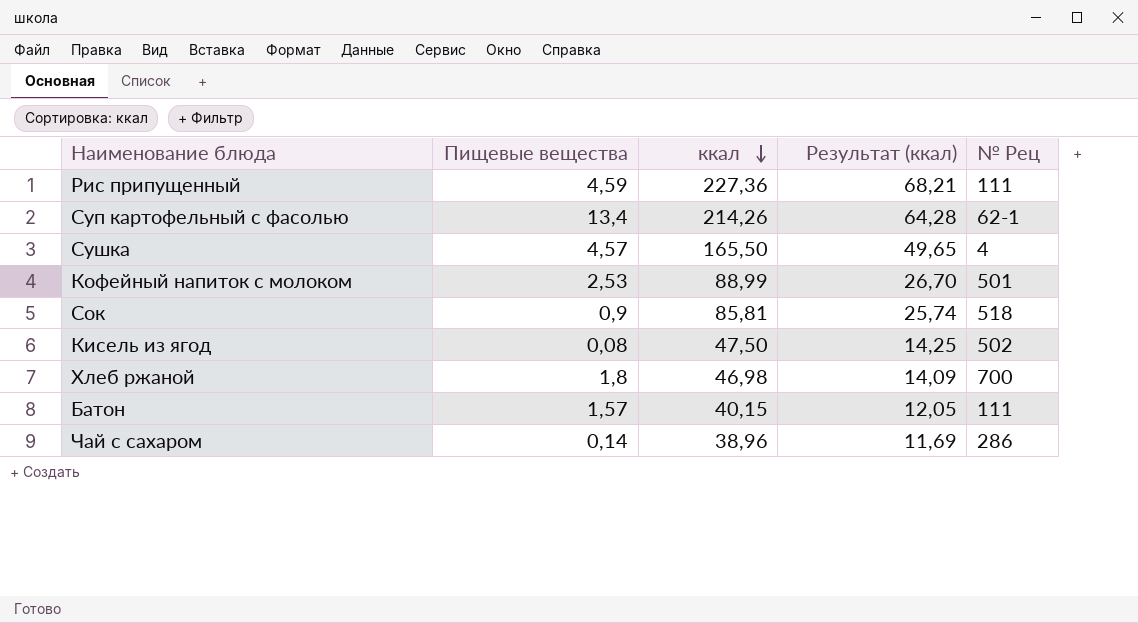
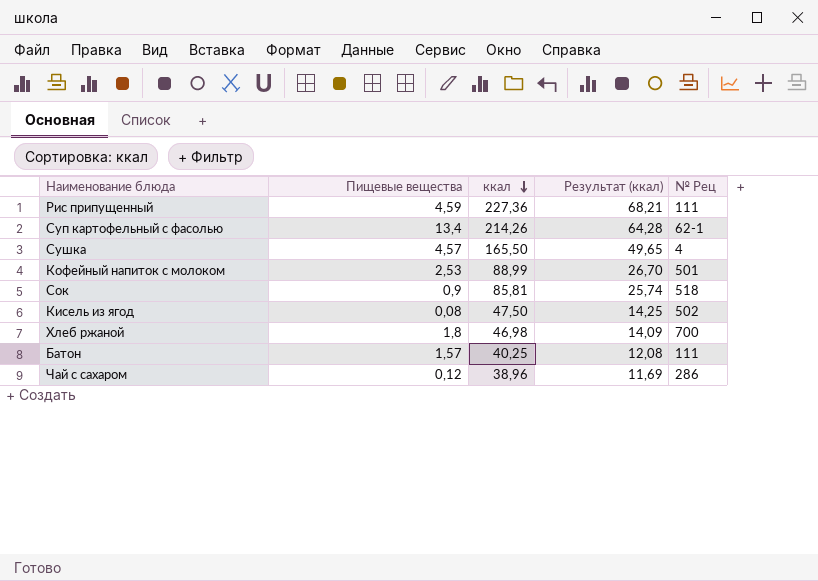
Батон | ккал: 40,15 -> 40,25
Батон | Результат (ккал): 12,05 -> 12,08
Чай с сахаром | Пищевые вещества: 0,14 -> 0,12

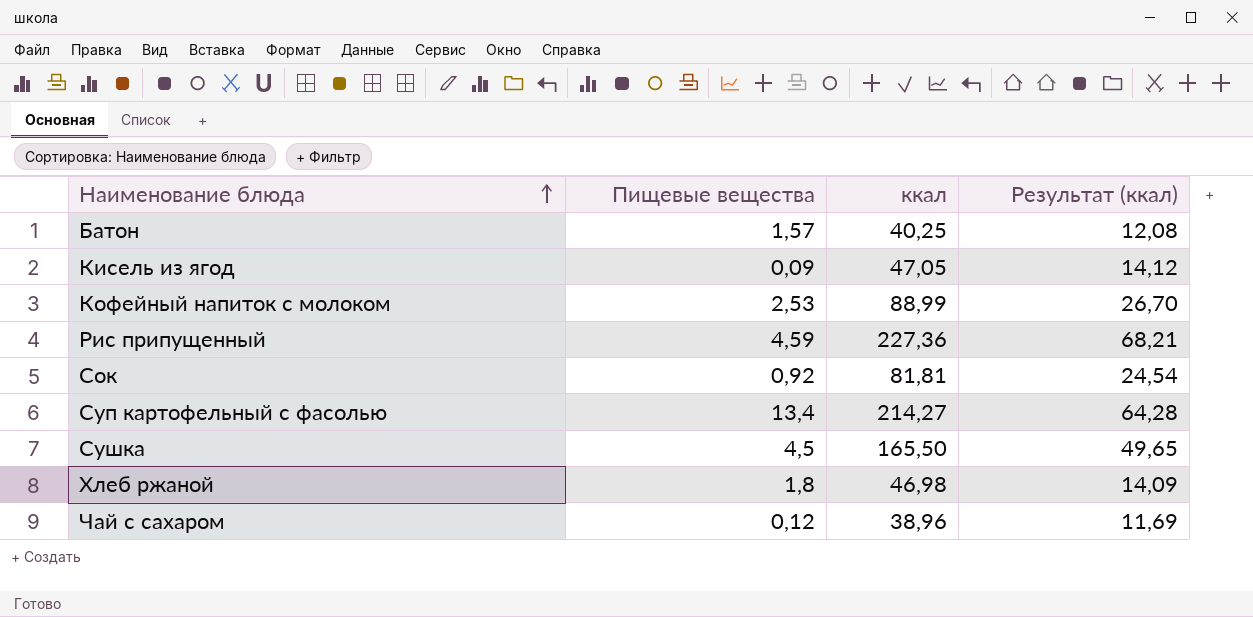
row order: ккал descending -> Наименование блюда ascending
column № Рец | position: 5 -> none
Кисель из ягод | Пищевые вещества: 0,08 -> 0,09
Кисель из ягод | ккал: 47,50 -> 47,05
Кисель из ягод | Результат (ккал): 14,25 -> 14,12
Сок | Пищевые вещества: 0,9 -> 0,92
Сок | ккал: 85,81 -> 81,81
Сок | Результат (ккал): 25,74 -> 24,54
Суп картофельный с фасолью | ккал: 214,26 -> 214,27
Сушка | Пищевые вещества: 4,57 -> 4,5

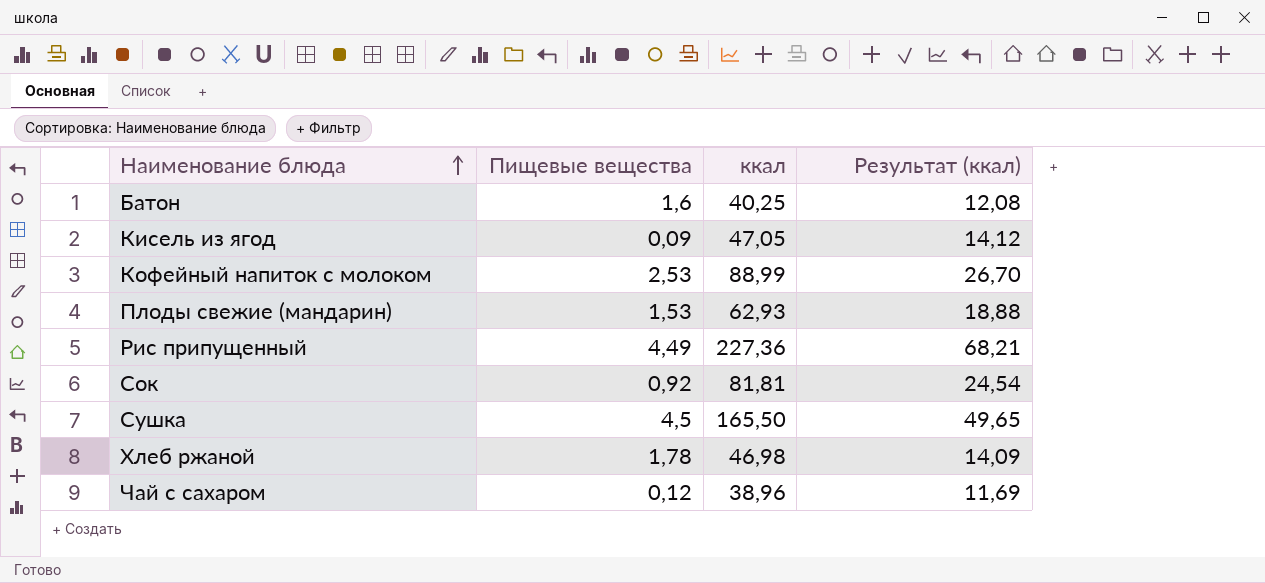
row Суп картофельный с фасолью: 13,4 | 214,27 | 64,28 -> none
Батон | Пищевые вещества: 1,57 -> 1,6
row Плоды свежие (мандарин): none -> 1,53 | 62,93 | 18,88
Рис припущенный | Пищевые вещества: 4,59 -> 4,49
Хлеб ржаной | Пищевые вещества: 1,8 -> 1,78

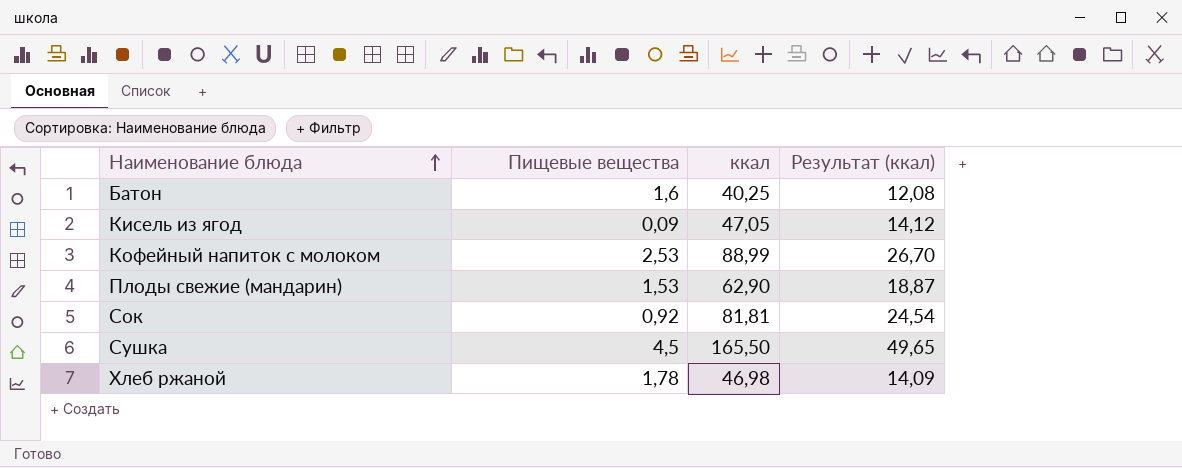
row Рис припущенный: 4,49 | 227,36 | 68,21 -> none
row Чай с сахаром: 0,12 | 38,96 | 11,69 -> none
Плоды свежие (мандарин) | ккал: 62,93 -> 62,90
Плоды свежие (мандарин) | Результат (ккал): 18,88 -> 18,87

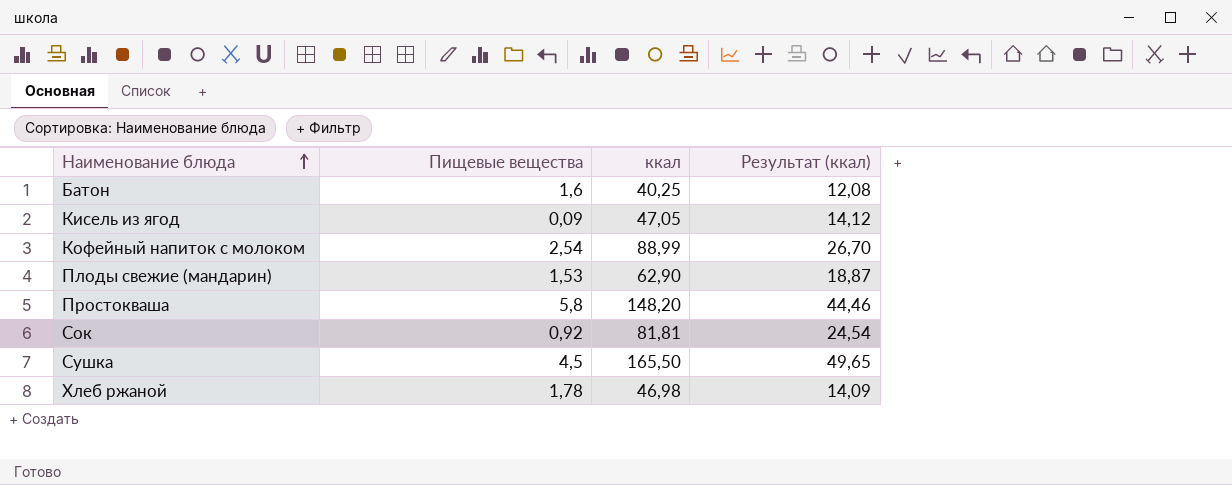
Кофейный напиток с молоком | Пищевые вещества: 2,53 -> 2,54
row Простокваша: none -> 5,8 | 148,20 | 44,46

